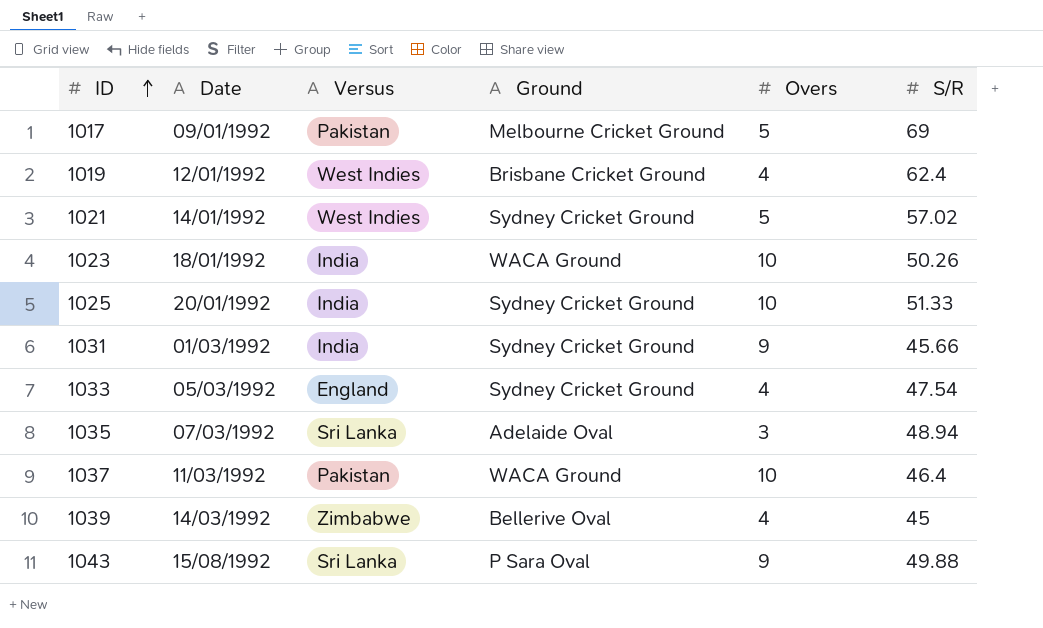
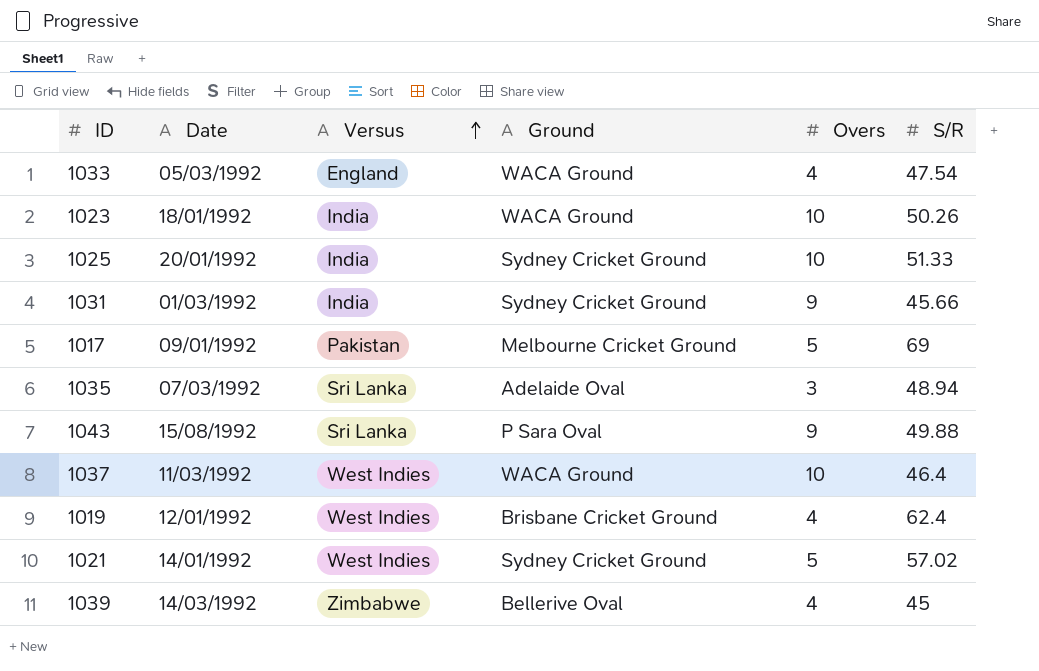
row order: ID ascending -> Versus ascending
1033 | Ground: Sydney Cricket Ground -> WACA Ground
1037 | Versus: Pakistan -> West Indies

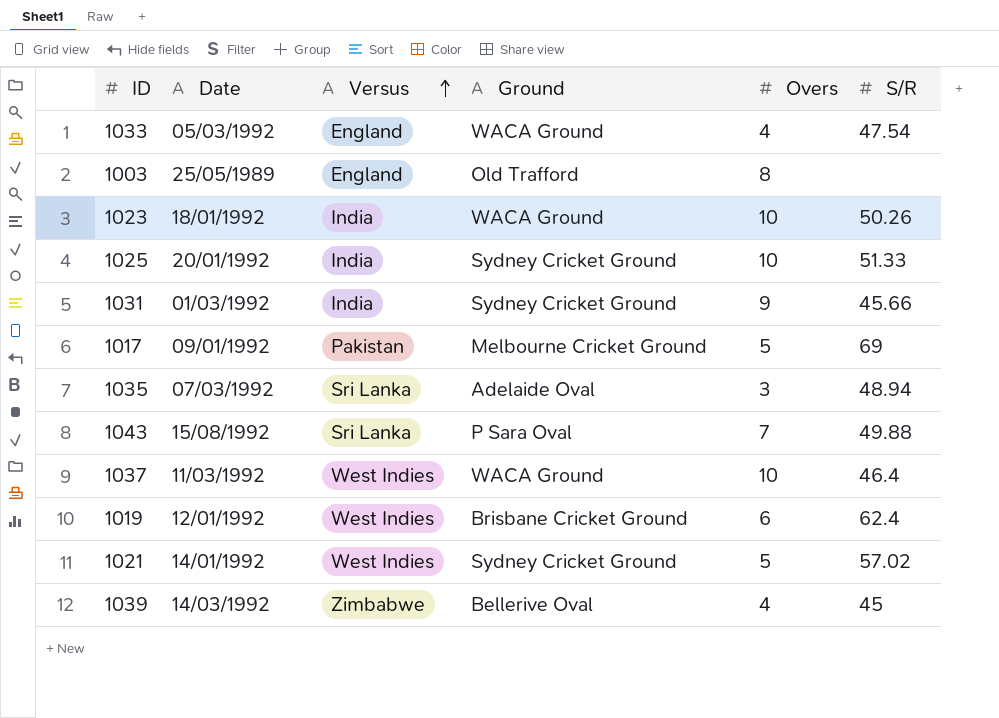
row 1003: none -> 25/05/1989 | England | Old Trafford | 8 | none
1043 | Overs: 9 -> 7
1019 | Overs: 4 -> 6

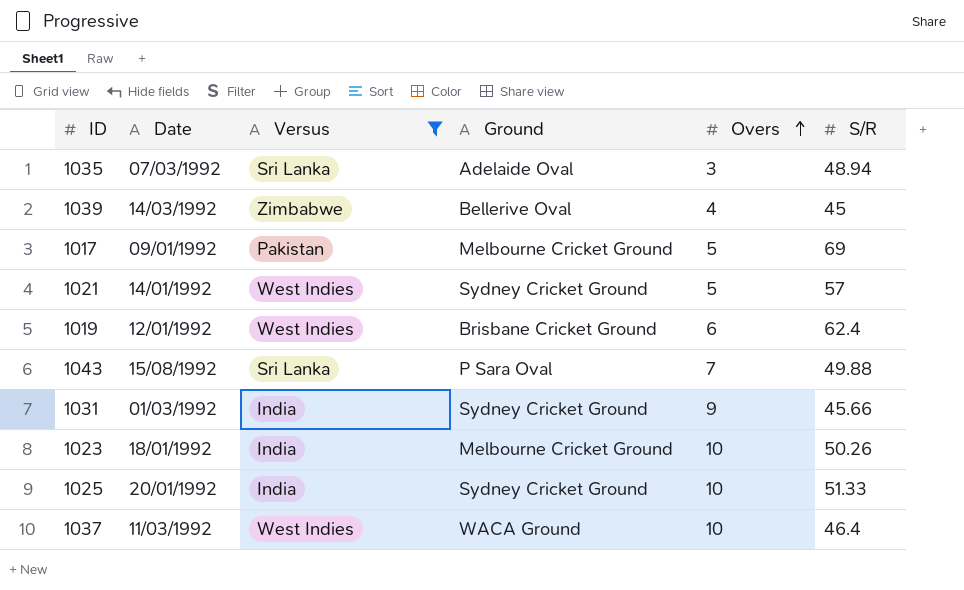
filter: none -> Versus != England
row order: Versus ascending -> Overs ascending
1021 | S/R: 57.02 -> 57
1023 | Ground: WACA Ground -> Melbourne Cricket Ground

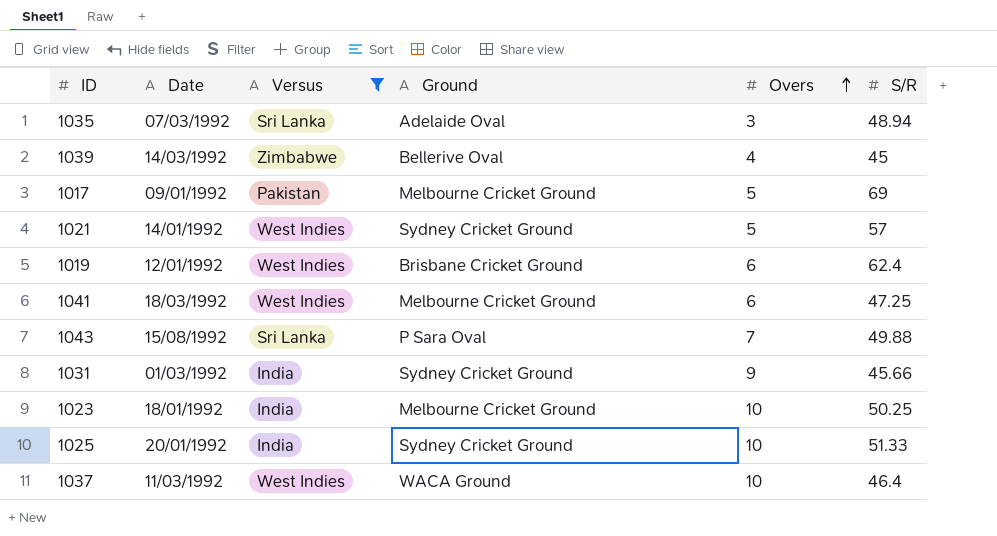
row 1041: none -> 18/03/1992 | West Indies | Melbourne Cricket Ground | 6 | 47.25
1023 | S/R: 50.26 -> 50.25

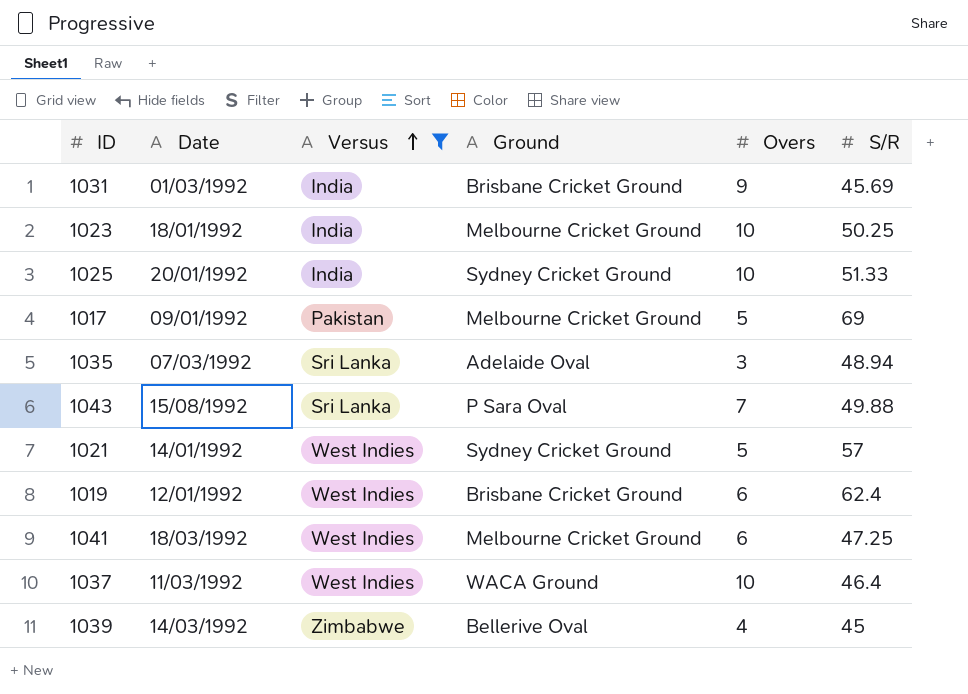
row order: Overs ascending -> Versus ascending
1031 | Ground: Sydney Cricket Ground -> Brisbane Cricket Ground
1031 | S/R: 45.66 -> 45.69

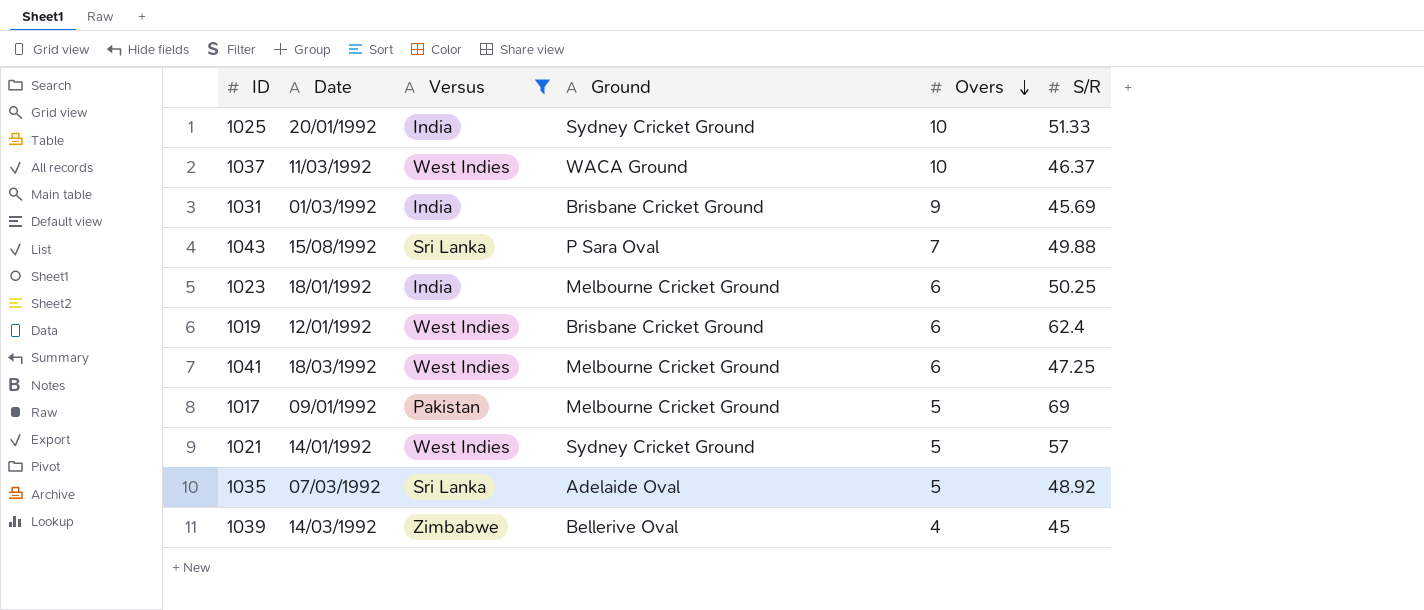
row order: Versus ascending -> Overs descending
1037 | S/R: 46.4 -> 46.37
1023 | Overs: 10 -> 6
1035 | Overs: 3 -> 5
1035 | S/R: 48.94 -> 48.92

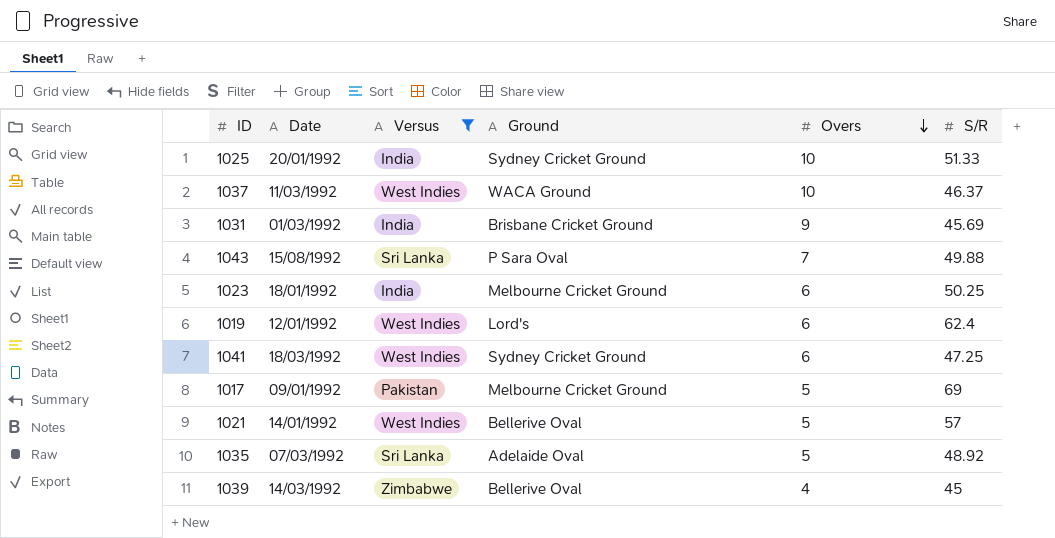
1019 | Ground: Brisbane Cricket Ground -> Lord's
1041 | Ground: Melbourne Cricket Ground -> Sydney Cricket Ground
1021 | Ground: Sydney Cricket Ground -> Bellerive Oval

